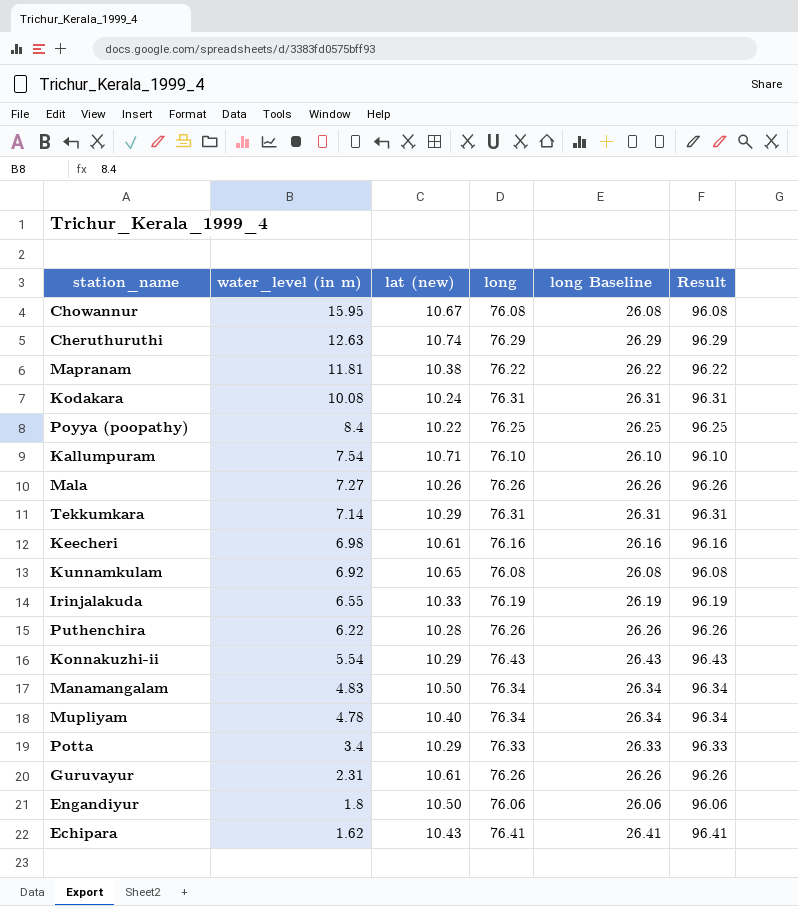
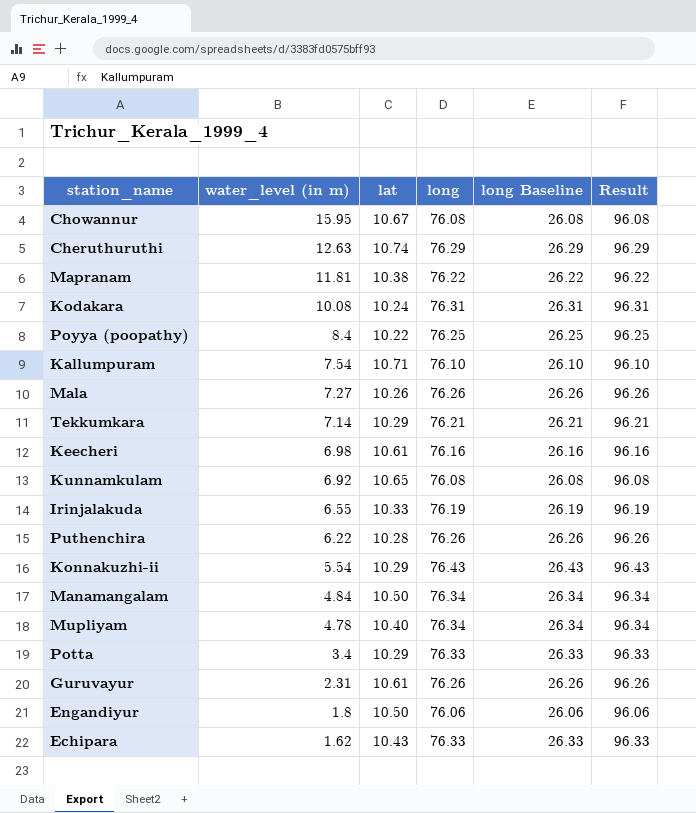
column name: lat (new) -> lat
Tekkumkara | long: 76.31 -> 76.21
Tekkumkara | long Baseline: 26.31 -> 26.21
Tekkumkara | Result: 96.31 -> 96.21
Manamangalam | water_level (in m): 4.83 -> 4.84
Echipara | long: 76.41 -> 76.33
Echipara | long Baseline: 26.41 -> 26.33
Echipara | Result: 96.41 -> 96.33

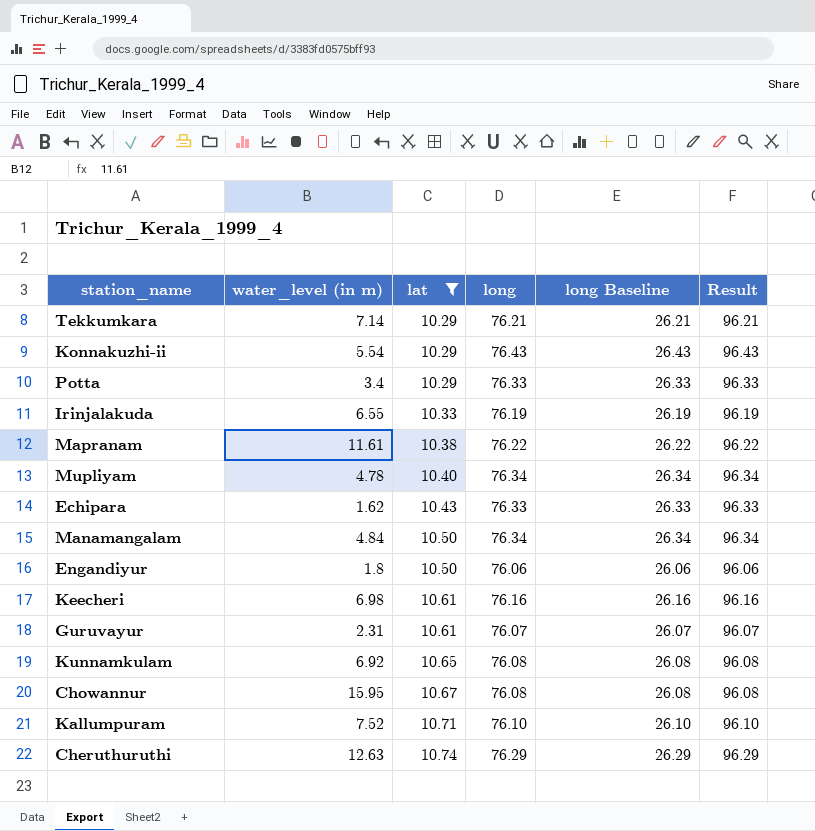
filter: none -> lat >= 10.29
row order: water_level (in m) descending -> lat ascending
Mapranam | water_level (in m): 11.81 -> 11.61
Guruvayur | long: 76.26 -> 76.07
Guruvayur | long Baseline: 26.26 -> 26.07
Guruvayur | Result: 96.26 -> 96.07
Kallumpuram | water_level (in m): 7.54 -> 7.52

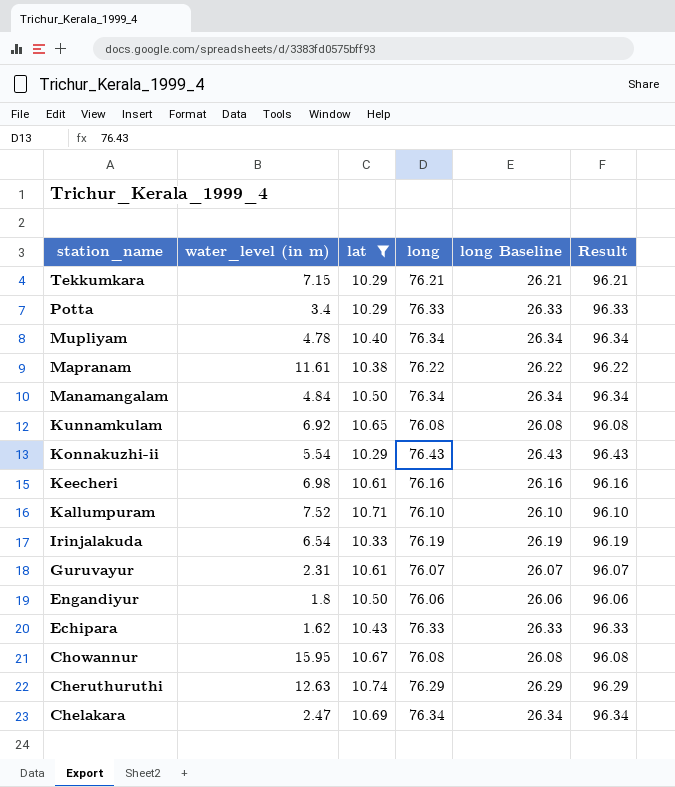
row order: lat ascending -> station_name descending
Tekkumkara | water_level (in m): 7.14 -> 7.15
Irinjalakuda | water_level (in m): 6.55 -> 6.54
row Chelakara: none -> 2.47 | 10.69 | 76.34 | 26.34 | 96.34

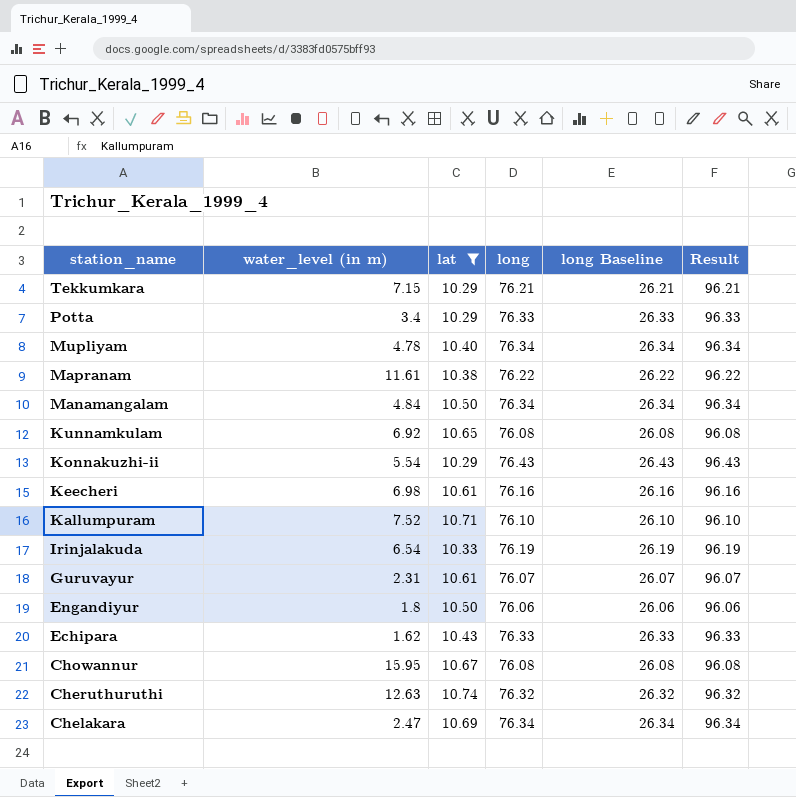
Cheruthuruthi | long: 76.29 -> 76.32
Cheruthuruthi | long Baseline: 26.29 -> 26.32
Cheruthuruthi | Result: 96.29 -> 96.32

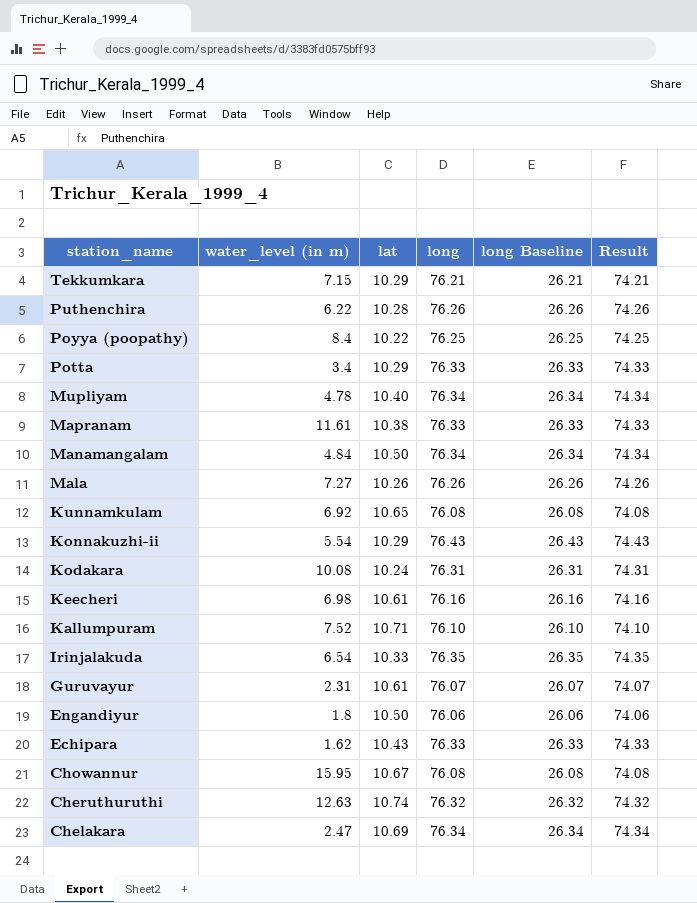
filter: lat >= 10.29 -> none
column Result | formula: [long] + 20 -> [long] - 2
Mapranam | long: 76.22 -> 76.33
Mapranam | long Baseline: 26.22 -> 26.33
Irinjalakuda | long: 76.19 -> 76.35
Irinjalakuda | long Baseline: 26.19 -> 26.35

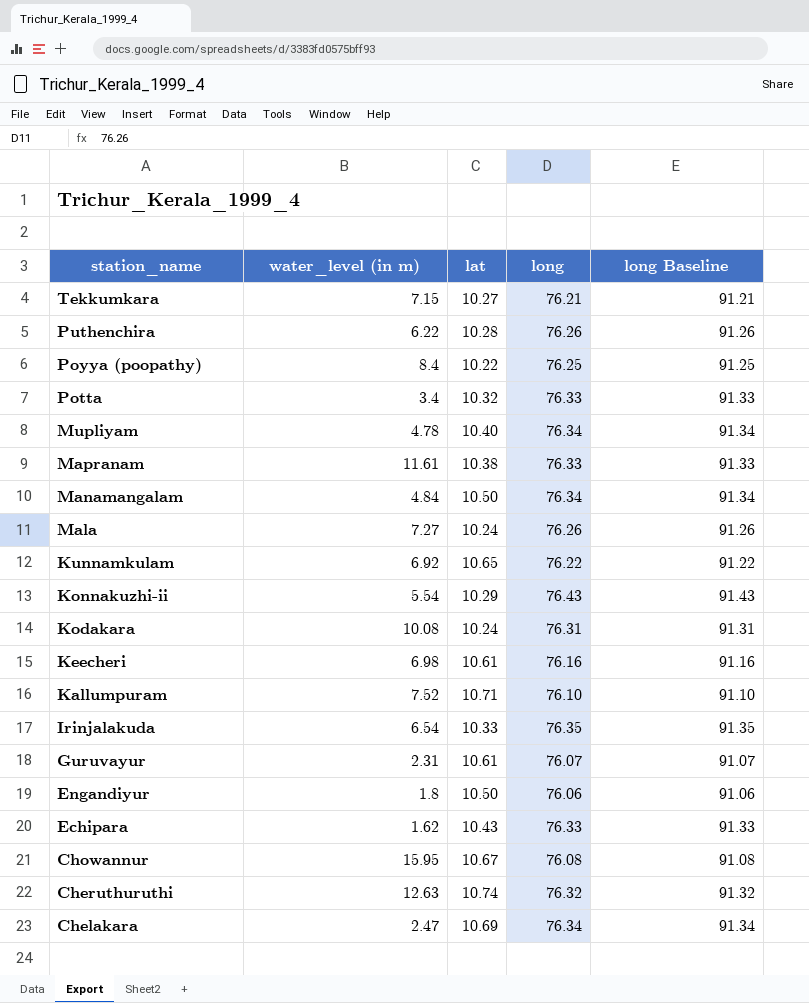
column Result | formula: [long] - 2 -> none
column long Baseline | formula: [long] - 50 -> [long] + 15
Tekkumkara | lat: 10.29 -> 10.27
Potta | lat: 10.29 -> 10.32
Mala | lat: 10.26 -> 10.24
Kunnamkulam | long: 76.08 -> 76.22

